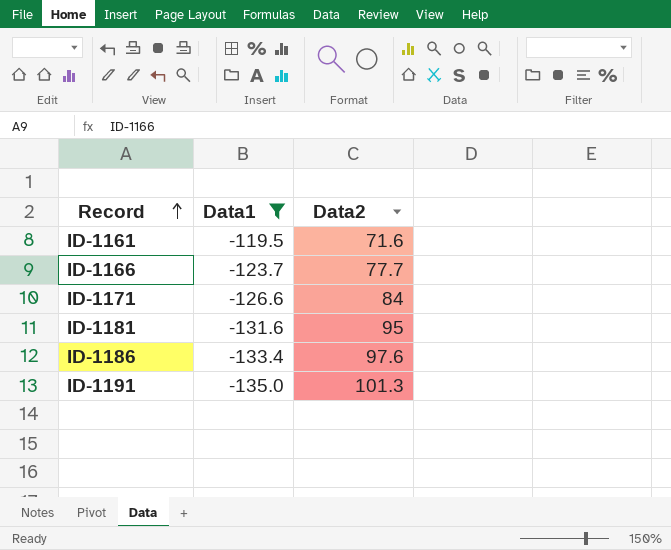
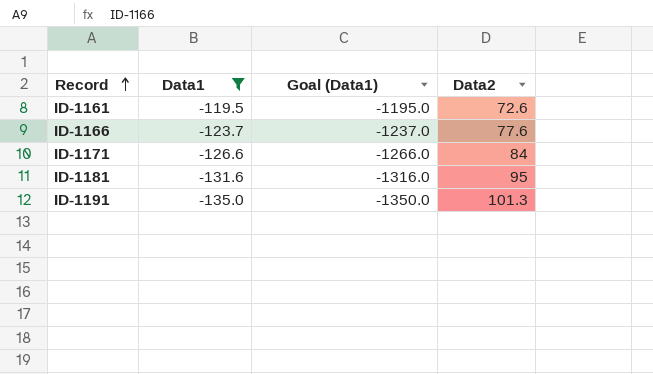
column Goal (Data1) | formula: none -> [Data1] * 10
row ID-1186: -133.4 | 97.6 -> none
ID-1161 | Data2: 71.6 -> 72.6
ID-1166 | Data2: 77.7 -> 77.6

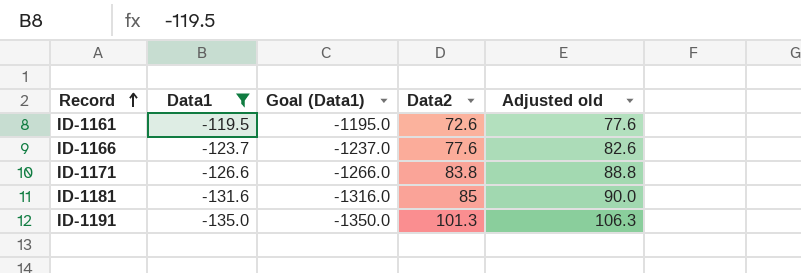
column Adjusted old | formula: none -> [Data2] + 5
ID-1171 | Data2: 84 -> 83.8
ID-1181 | Data2: 95 -> 85

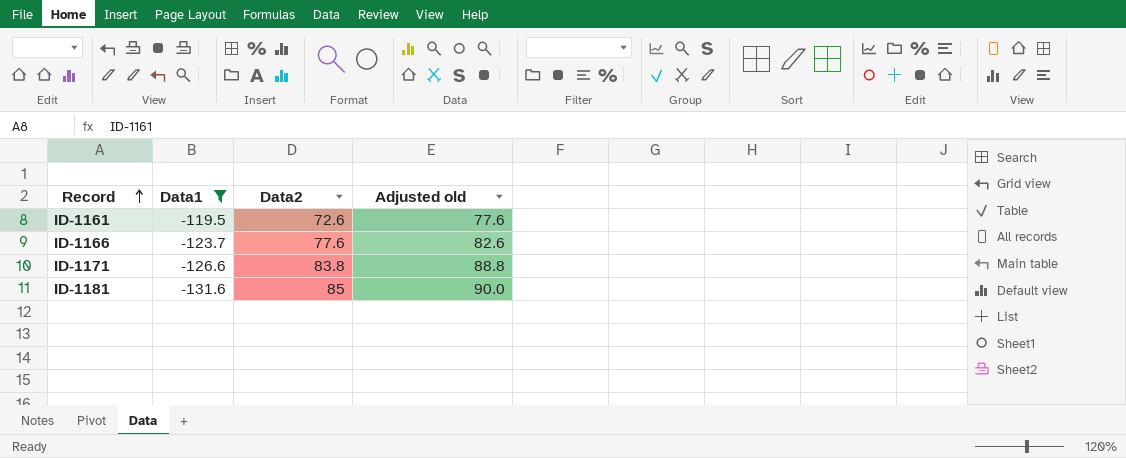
column Goal (Data1) | formula: [Data1] * 10 -> none
row ID-1191: -135.0 | -1350.0 | 101.3 | 106.3 -> none

